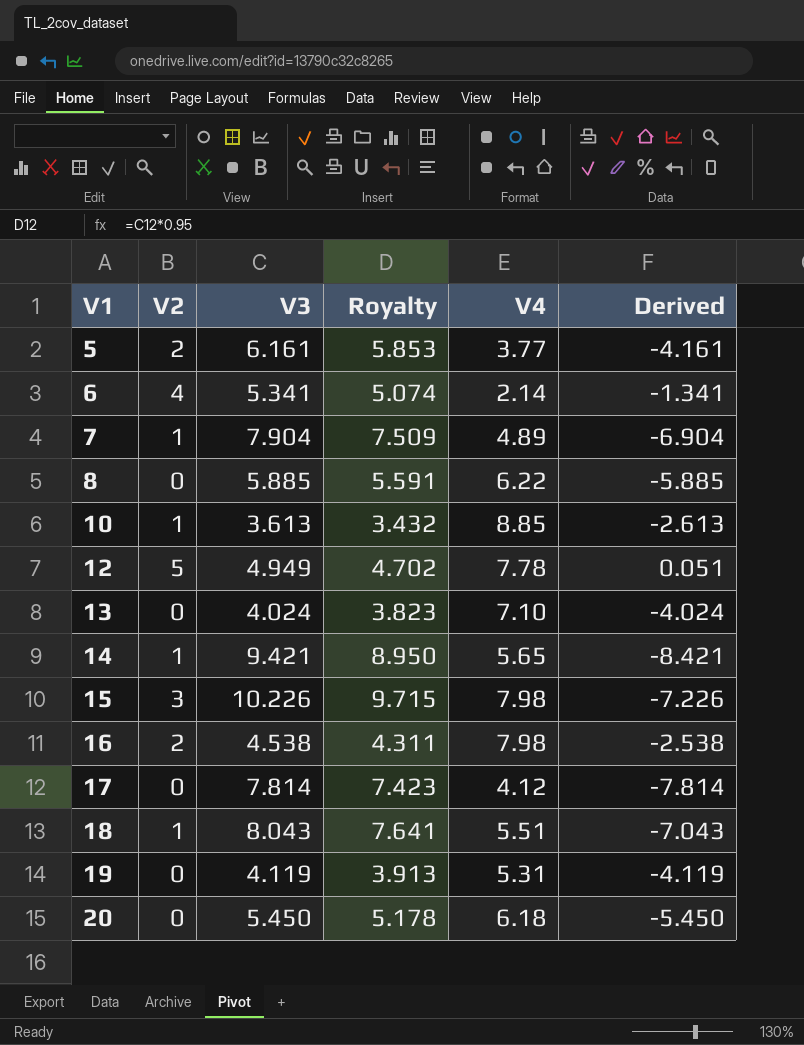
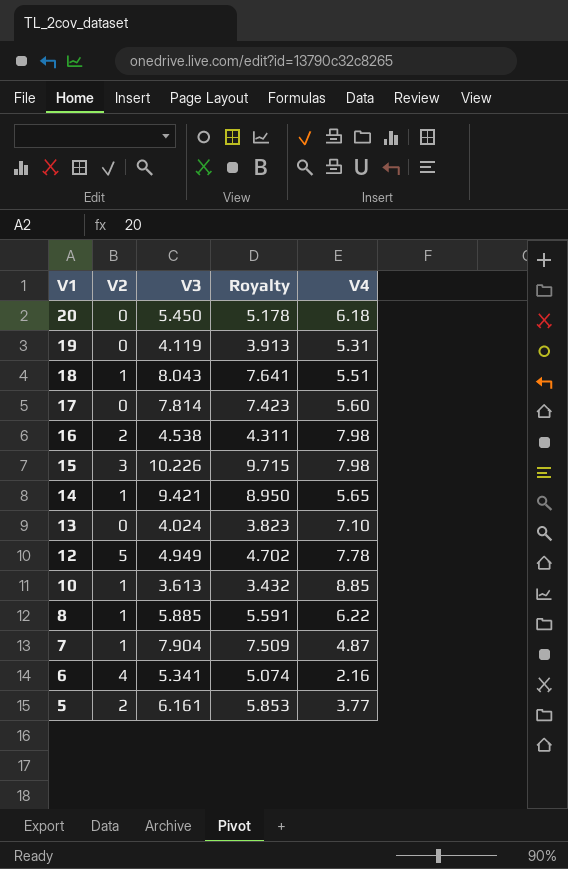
row order: V1 ascending -> V1 descending
column Derived | formula: [V2] - [V3] -> none
17 | V4: 4.12 -> 5.60
8 | V2: 0 -> 1
7 | V4: 4.89 -> 4.87
6 | V4: 2.14 -> 2.16

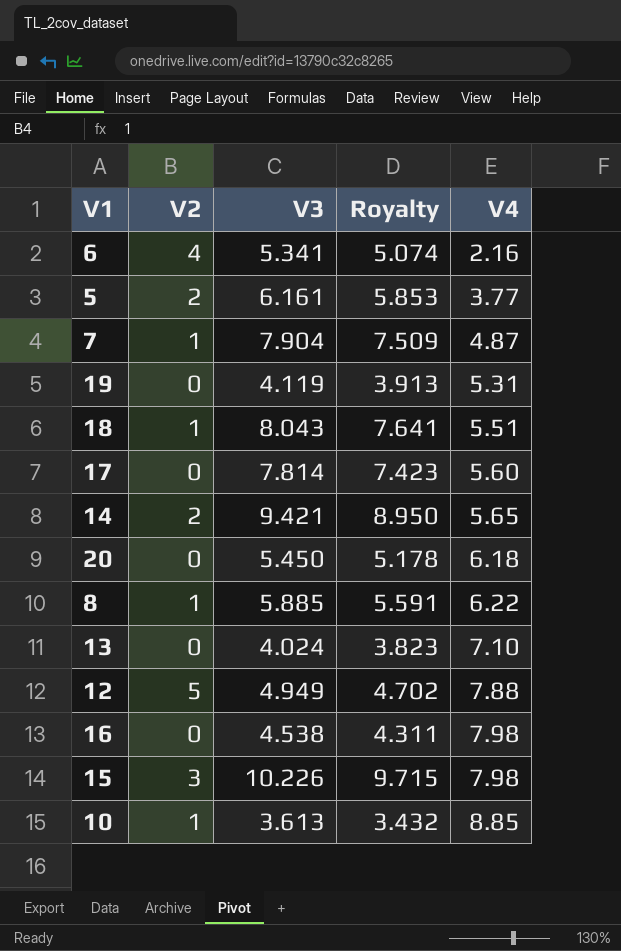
row order: V1 descending -> V4 ascending
14 | V2: 1 -> 2
12 | V4: 7.78 -> 7.88
16 | V2: 2 -> 0

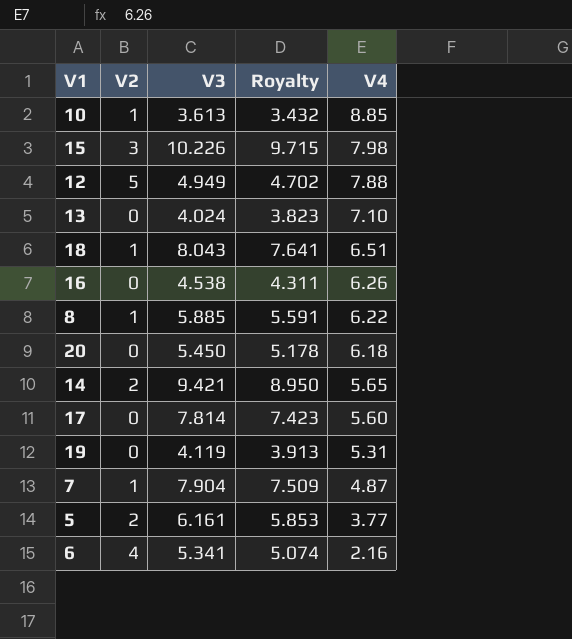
row order: V4 ascending -> V4 descending
18 | V4: 5.51 -> 6.51
16 | V4: 7.98 -> 6.26

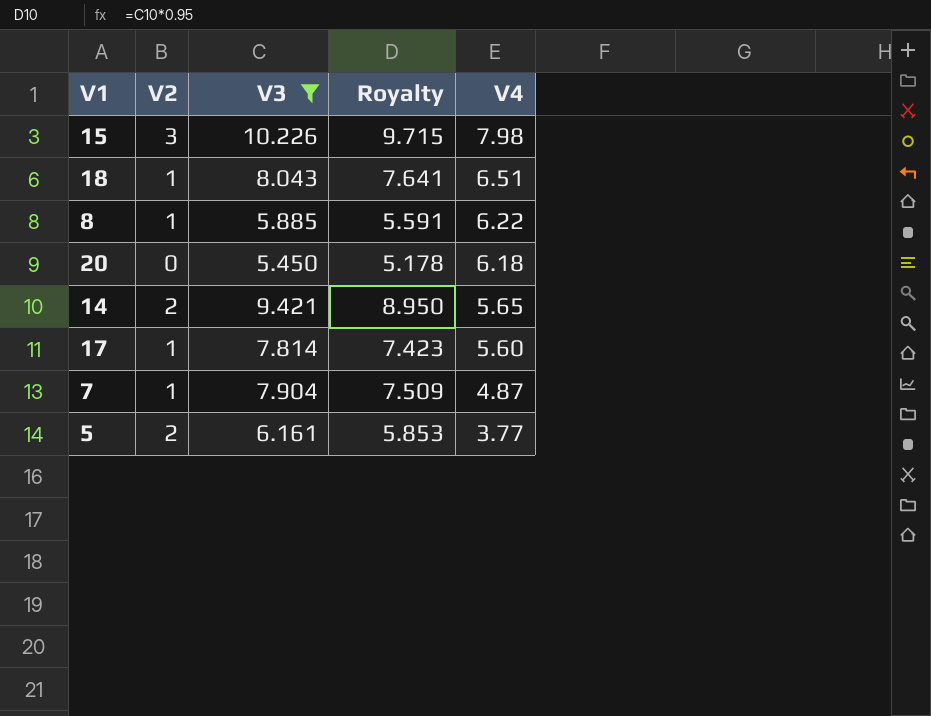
filter: none -> V3 >= 5.450
17 | V2: 0 -> 1

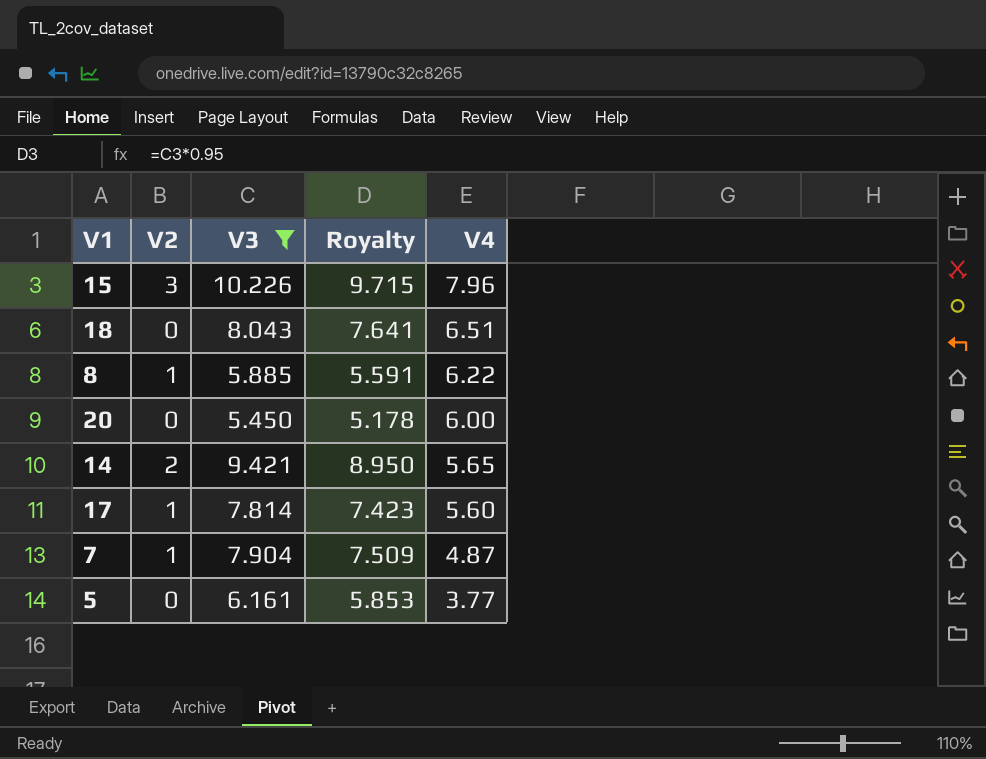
15 | V4: 7.98 -> 7.96
18 | V2: 1 -> 0
20 | V4: 6.18 -> 6.00
5 | V2: 2 -> 0

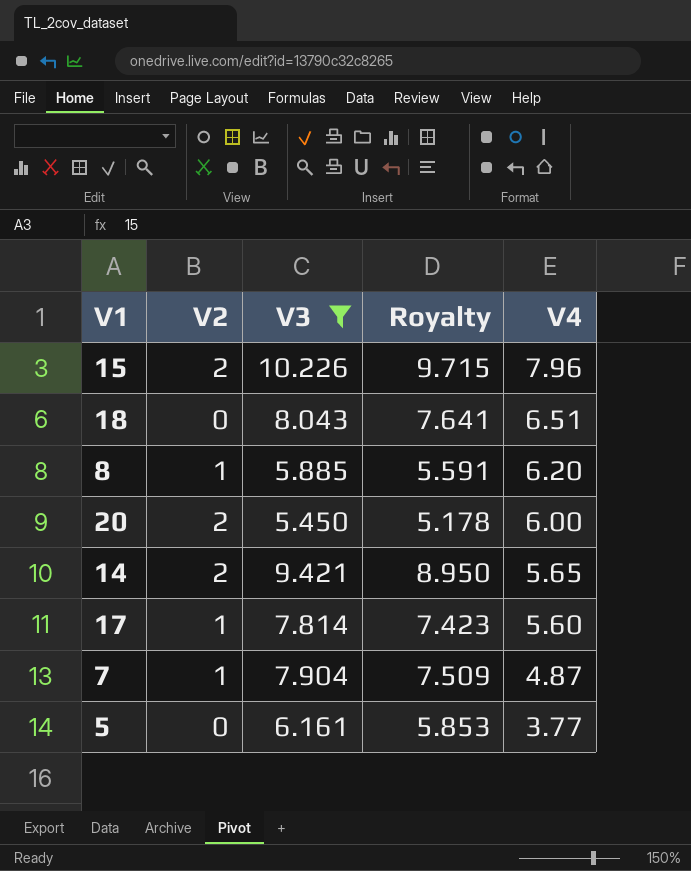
15 | V2: 3 -> 2
8 | V4: 6.22 -> 6.20
20 | V2: 0 -> 2

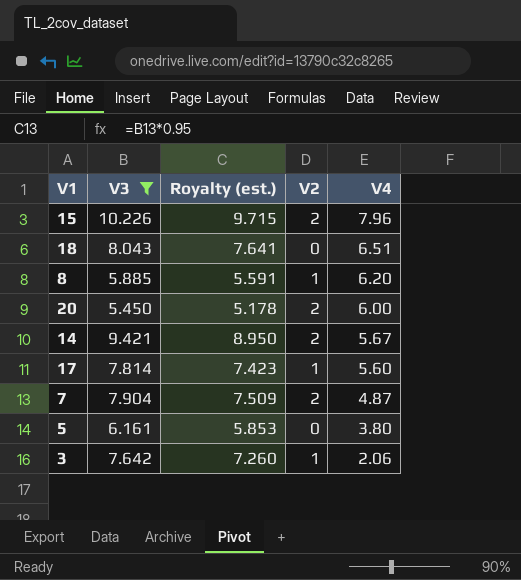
column name: Royalty -> Royalty (est.)
column V2 | position: 2 -> 4
14 | V4: 5.65 -> 5.67
7 | V2: 1 -> 2
5 | V4: 3.77 -> 3.80
row 3: none -> 7.642 | 7.260 | 1 | 2.06

